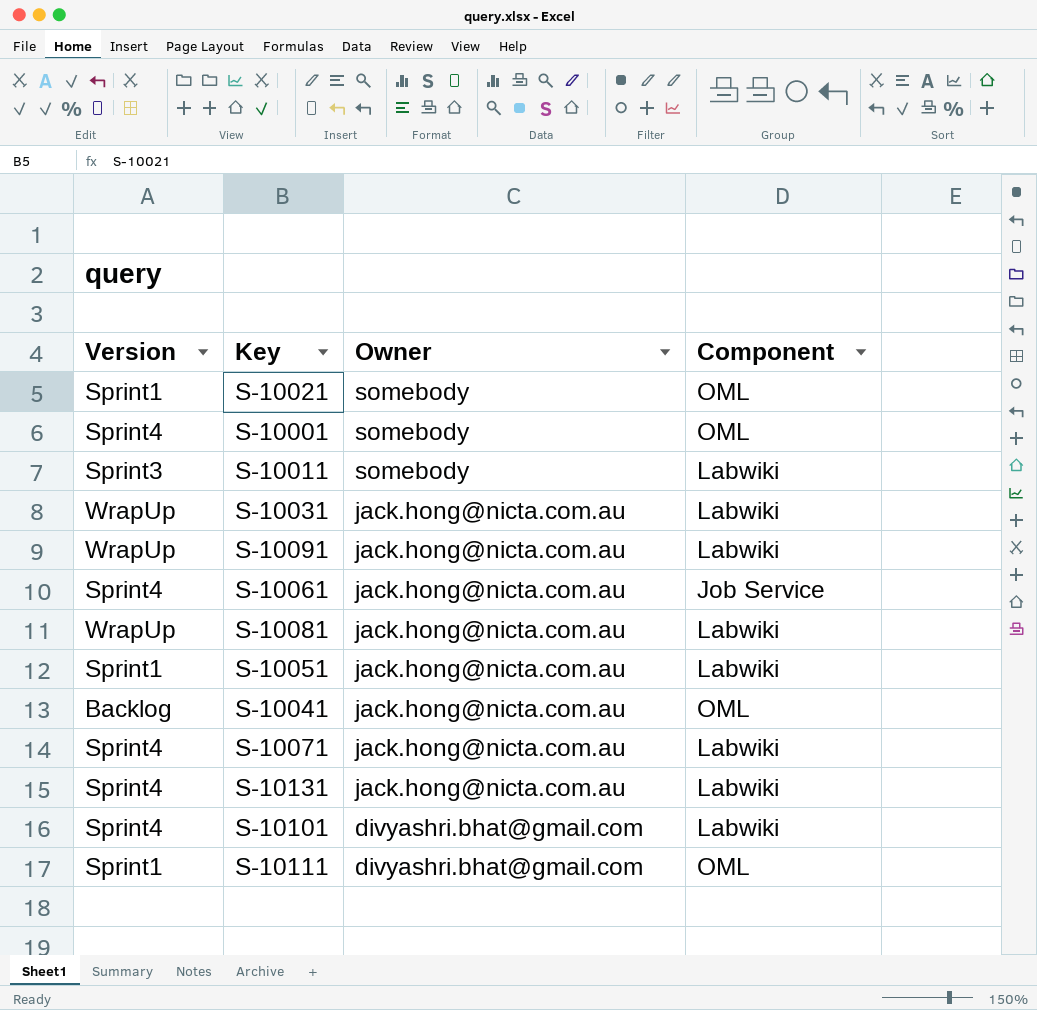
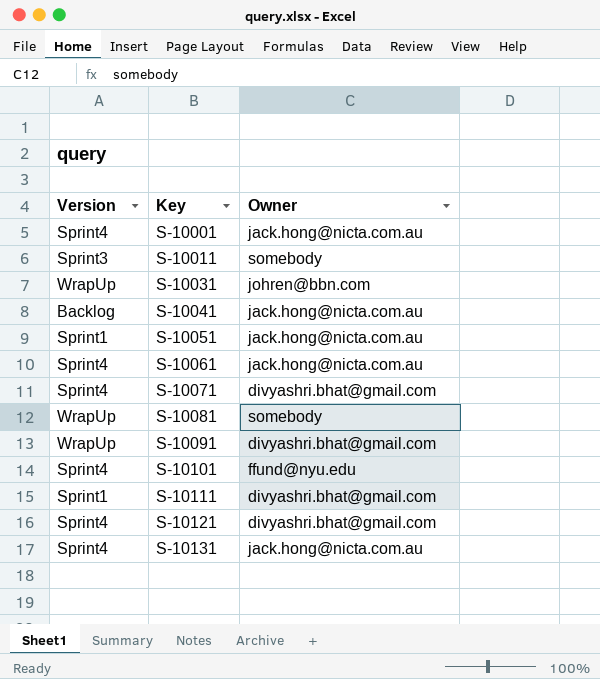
row order: Owner descending -> Key ascending
column Component | position: 4 -> none
row S-10021: Sprint1 | somebody | OML -> none
S-10001 | Owner: somebody -> jack.hong@nicta.com.au
S-10031 | Owner: jack.hong@nicta.com.au -> johren@bbn.com
S-10071 | Owner: jack.hong@nicta.com.au -> divyashri.bhat@gmail.com
S-10081 | Owner: jack.hong@nicta.com.au -> somebody
S-10091 | Owner: jack.hong@nicta.com.au -> divyashri.bhat@gmail.com
S-10101 | Owner: divyashri.bhat@gmail.com -> ffund@nyu.edu
row S-10121: none -> Sprint4 | divyashri.bhat@gmail.com

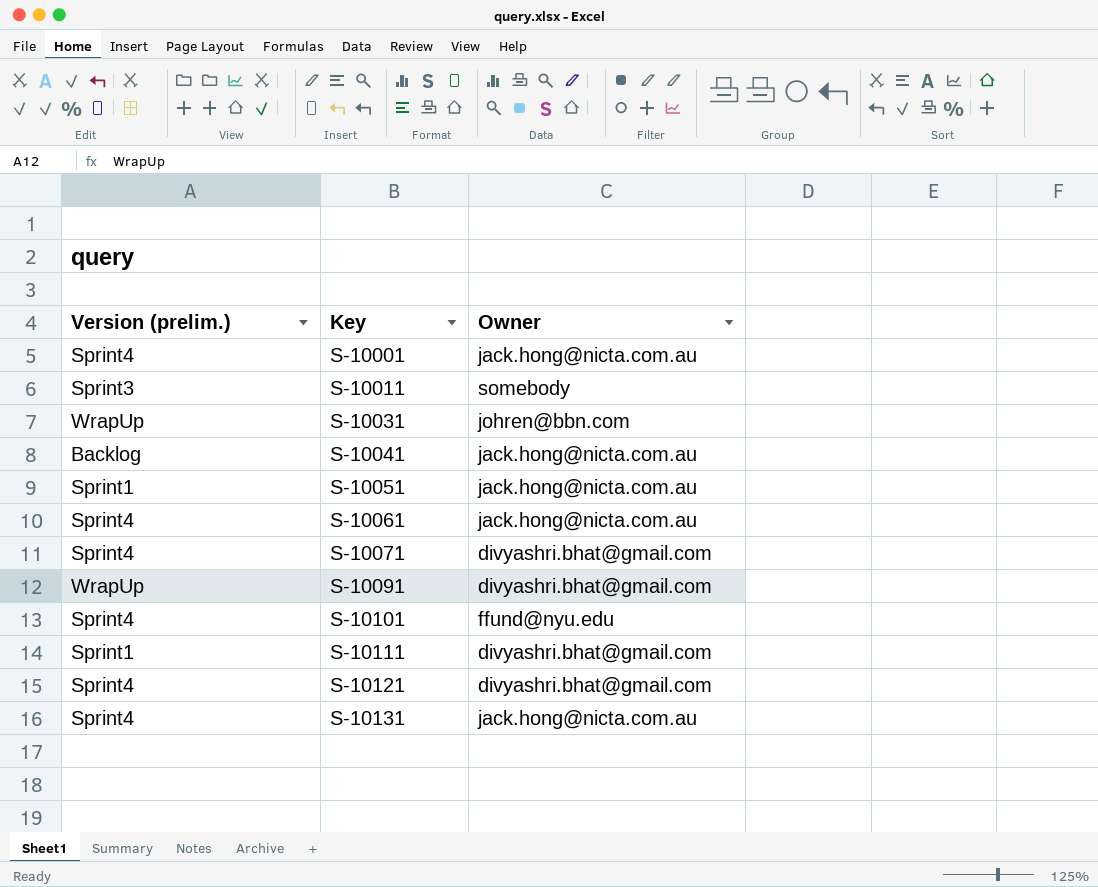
column name: Version -> Version (prelim.)
row S-10081: WrapUp | somebody -> none

